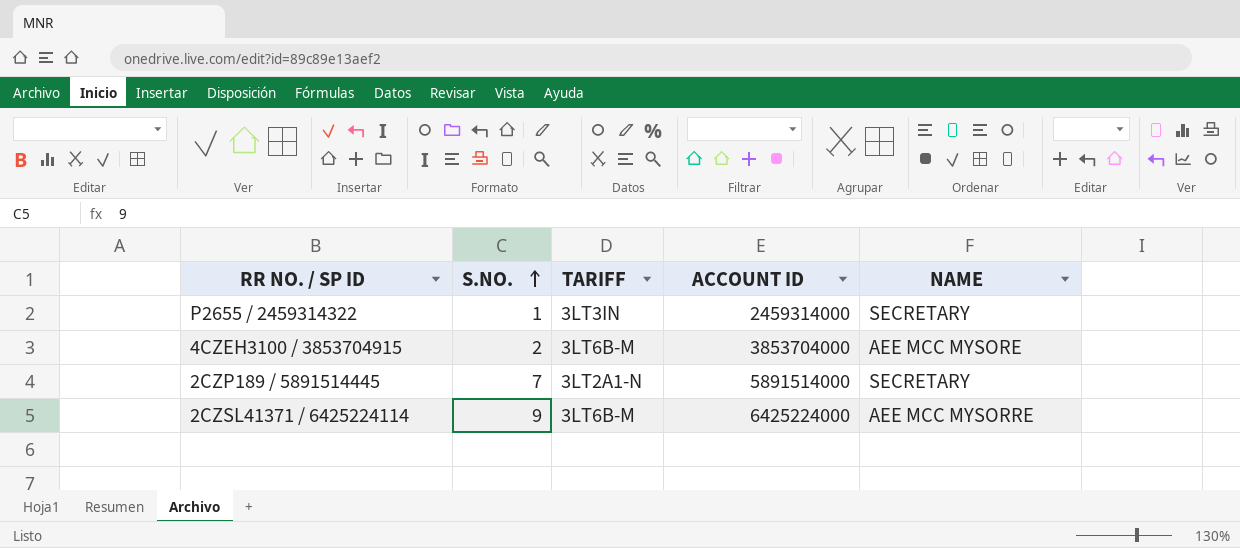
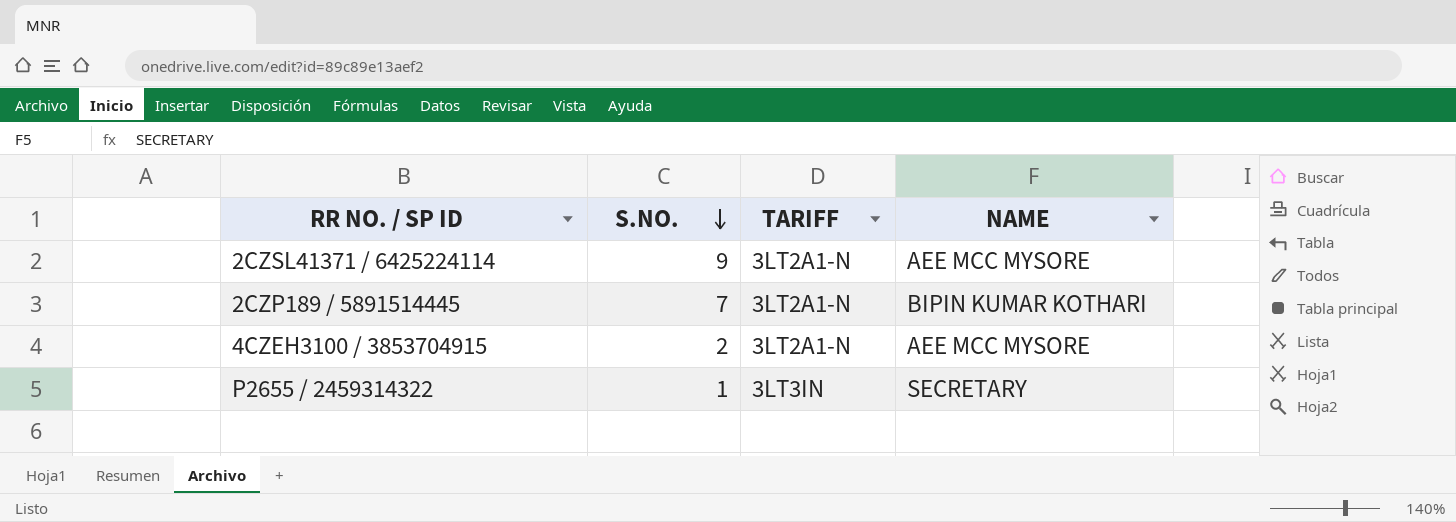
row order: S.NO. ascending -> S.NO. descending
column ACCOUNT ID | position: 4 -> none
2CZSL41371 / 6425224114 | TARIFF: 3LT6B-M -> 3LT2A1-N
2CZSL41371 / 6425224114 | NAME: AEE MCC MYSORRE -> AEE MCC MYSORE
2CZP189 / 5891514445 | NAME: SECRETARY -> BIPIN KUMAR KOTHARI
4CZEH3100 / 3853704915 | TARIFF: 3LT6B-M -> 3LT2A1-N

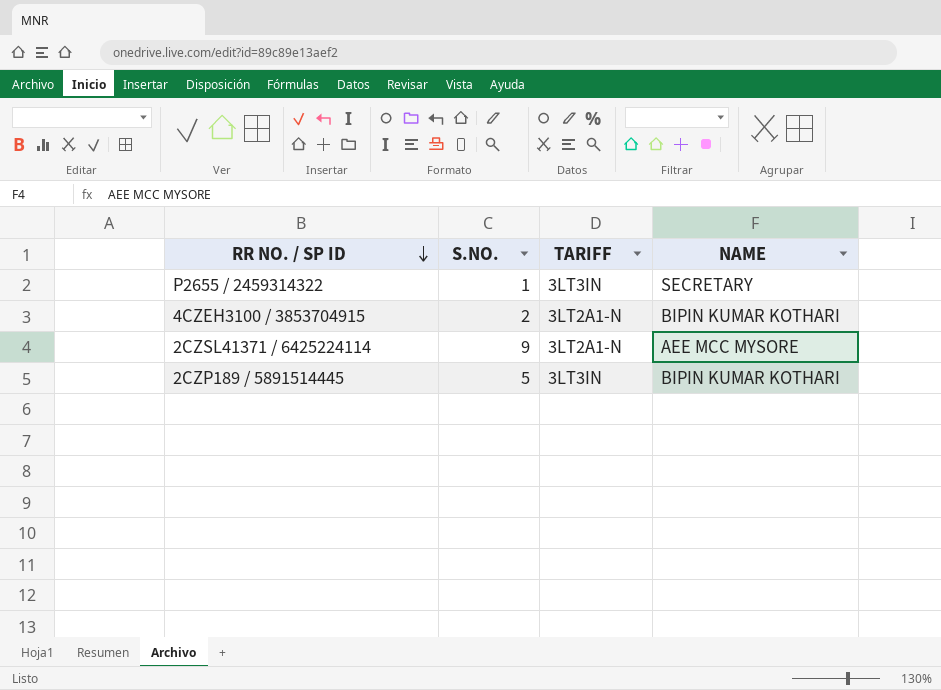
row order: S.NO. descending -> RR NO. / SP ID descending
4CZEH3100 / 3853704915 | NAME: AEE MCC MYSORE -> BIPIN KUMAR KOTHARI
2CZP189 / 5891514445 | S.NO.: 7 -> 5
2CZP189 / 5891514445 | TARIFF: 3LT2A1-N -> 3LT3IN

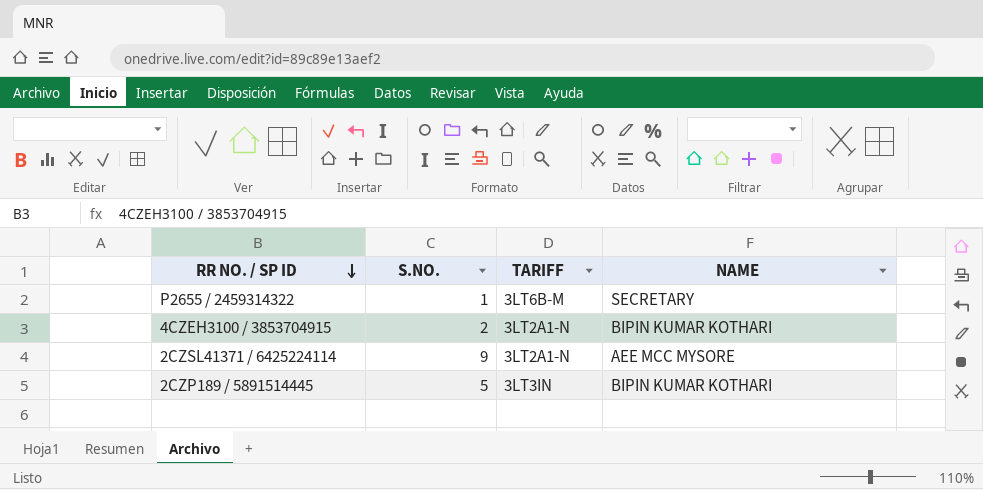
P2655 / 2459314322 | TARIFF: 3LT3IN -> 3LT6B-M

